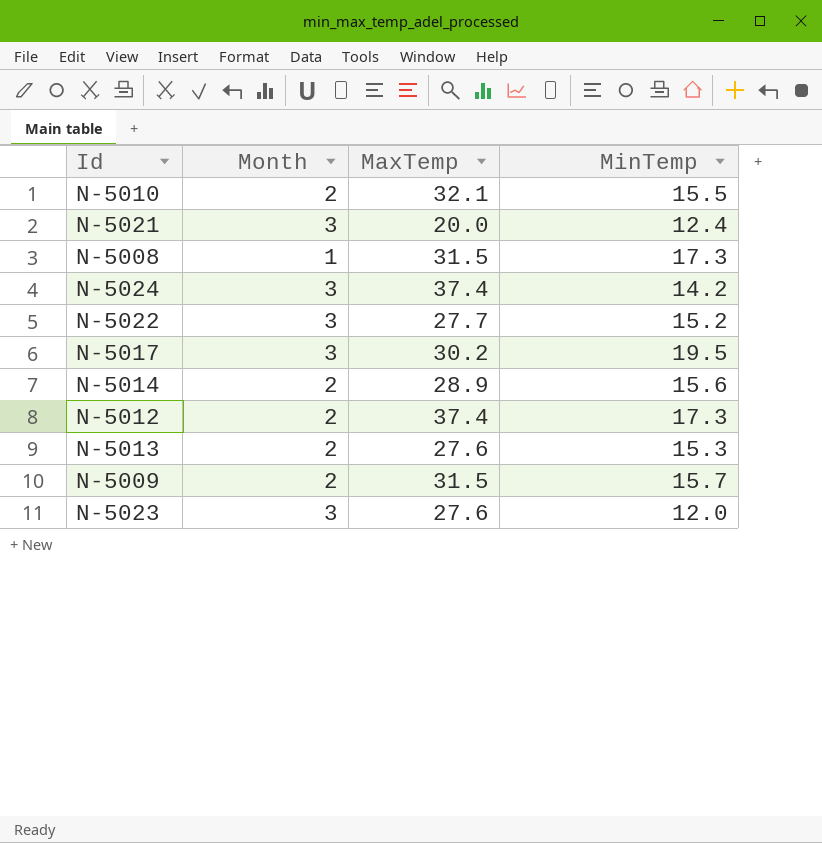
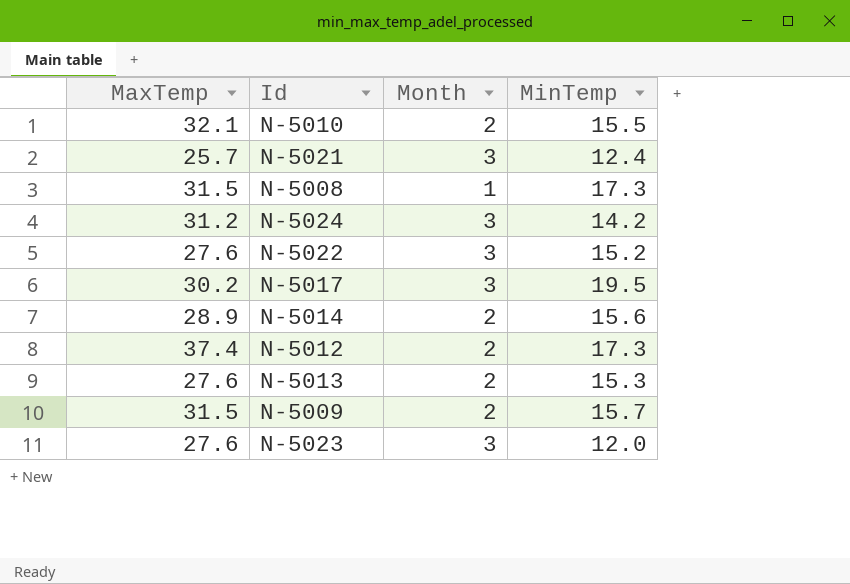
column MaxTemp | position: 3 -> 1
N-5021 | MaxTemp: 20.0 -> 25.7
N-5024 | MaxTemp: 37.4 -> 31.2
N-5022 | MaxTemp: 27.7 -> 27.6

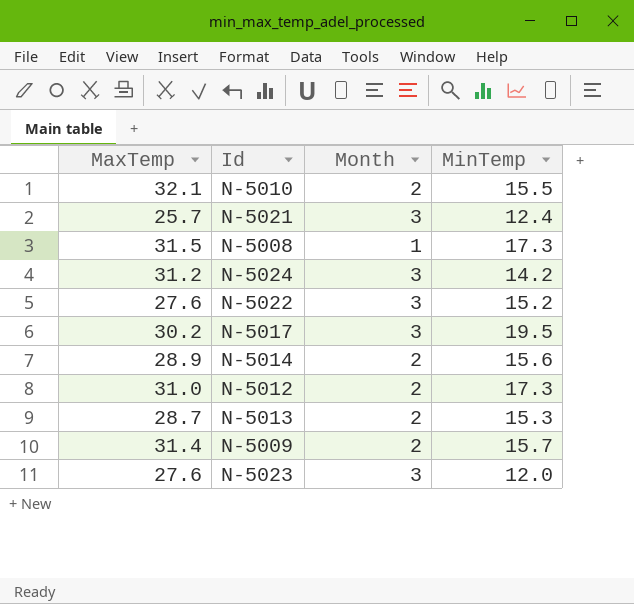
N-5012 | MaxTemp: 37.4 -> 31.0
N-5013 | MaxTemp: 27.6 -> 28.7
N-5009 | MaxTemp: 31.5 -> 31.4

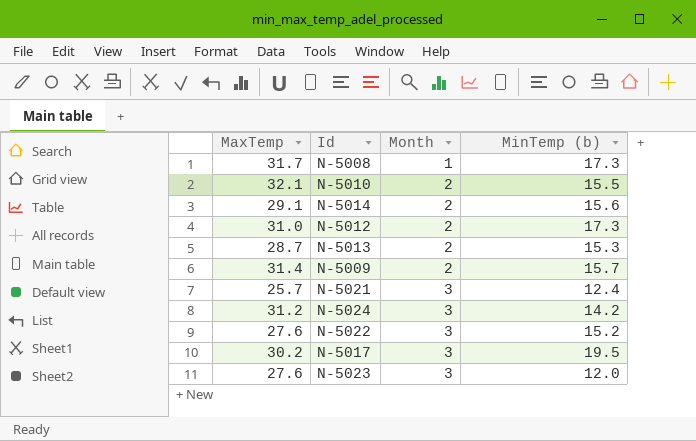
row order: none -> Month ascending
column name: MinTemp -> MinTemp (b)
N-5008 | MaxTemp: 31.5 -> 31.7
N-5014 | MaxTemp: 28.9 -> 29.1

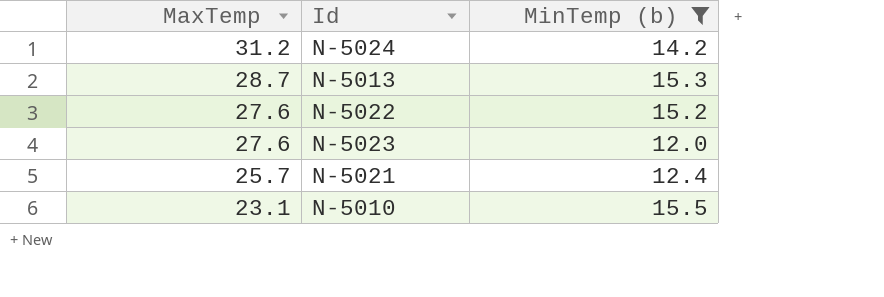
filter: none -> MinTemp (b) <= 15.5
row order: Month ascending -> MaxTemp descending
column Month | position: 3 -> none
N-5010 | MaxTemp: 32.1 -> 23.1

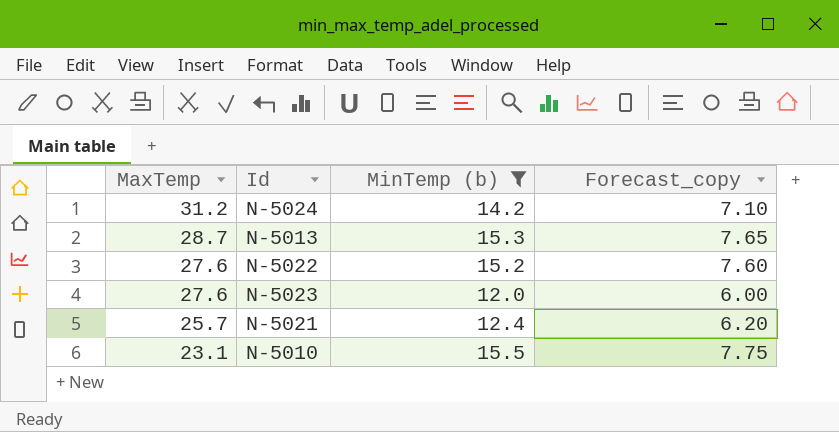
column Forecast_copy | formula: none -> [MinTemp (b)] * 0.5

